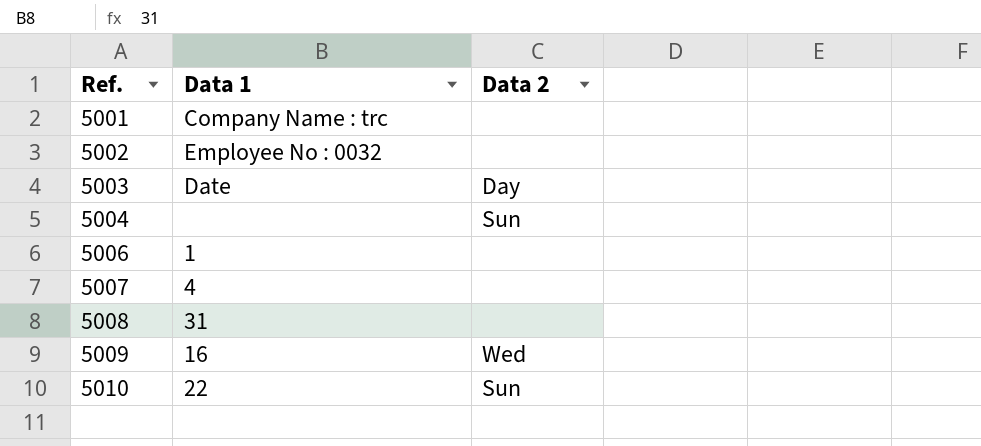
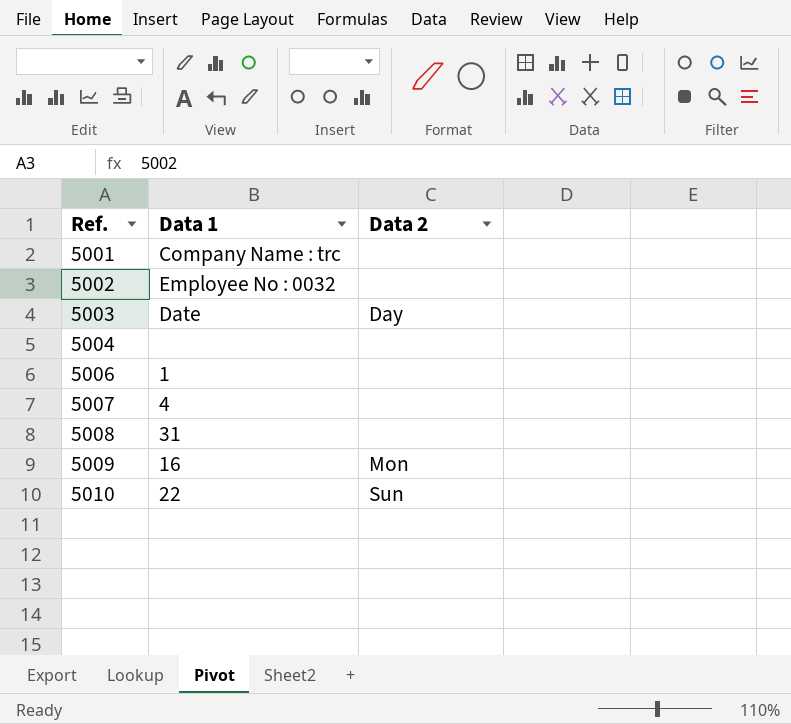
5004 | Data 2: Sun -> none
5009 | Data 2: Wed -> Mon

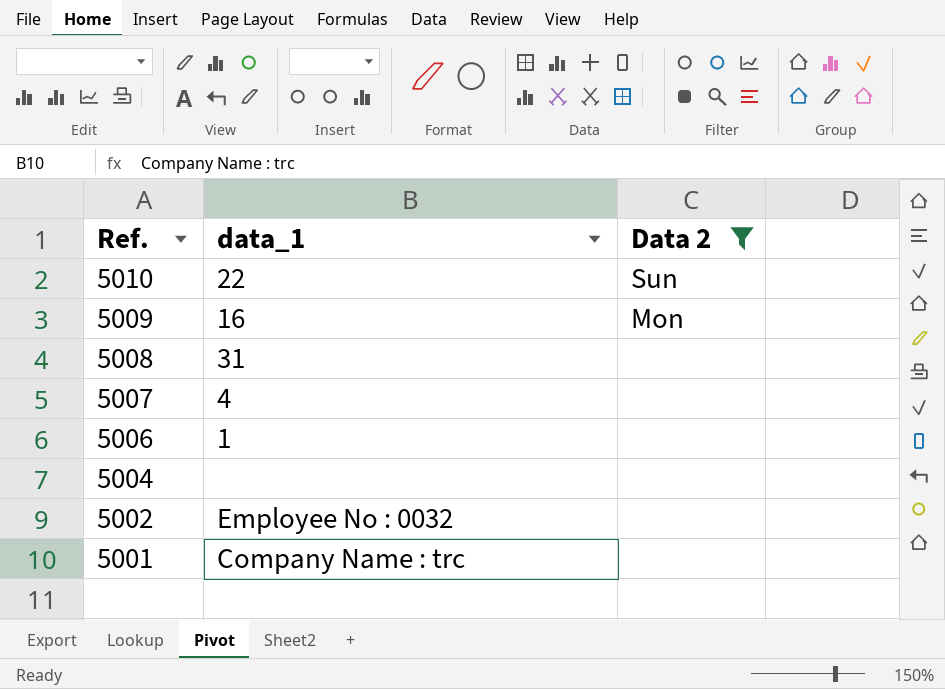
filter: none -> Data 2 != Day
row order: Ref. ascending -> Ref. descending
column name: Data 1 -> data_1

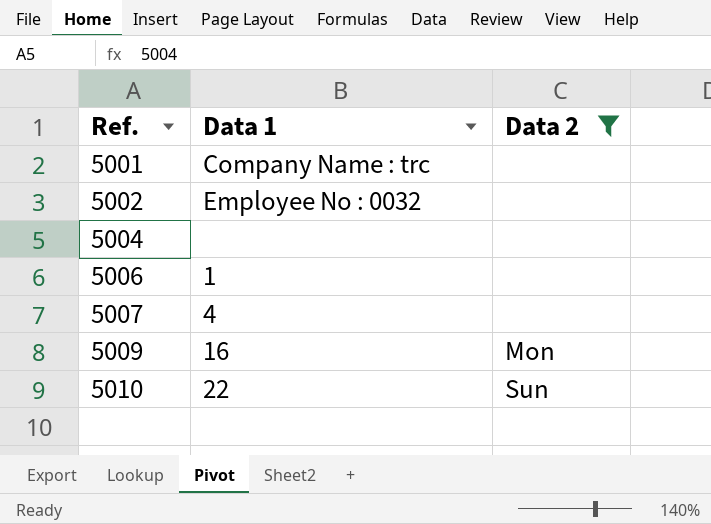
row order: Ref. descending -> Ref. ascending
column name: data_1 -> Data 1
row 5008: 31 | none -> none

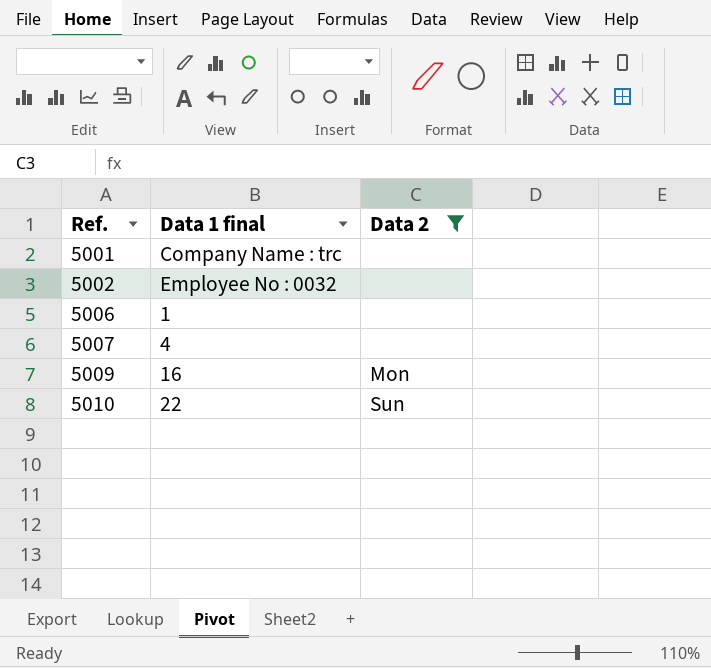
column name: Data 1 -> Data 1 final
row 5004: none | none -> none

